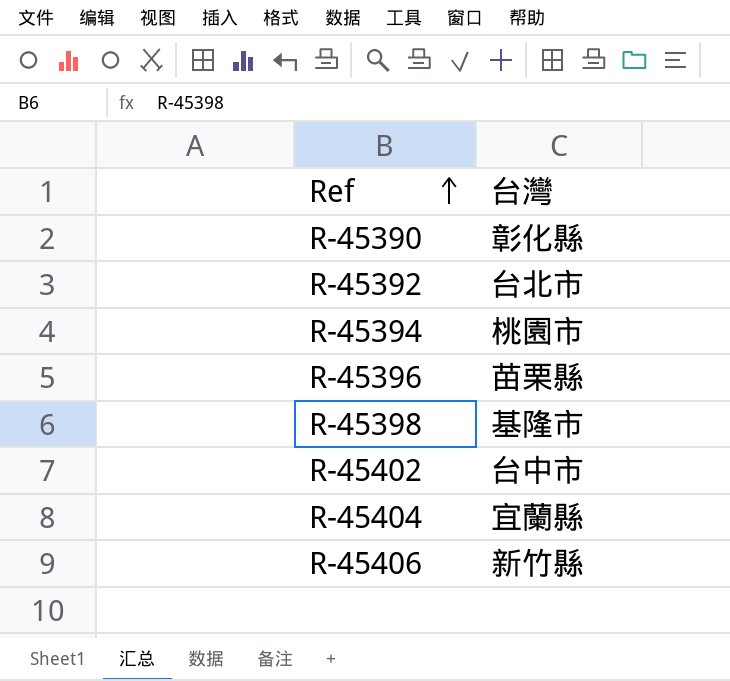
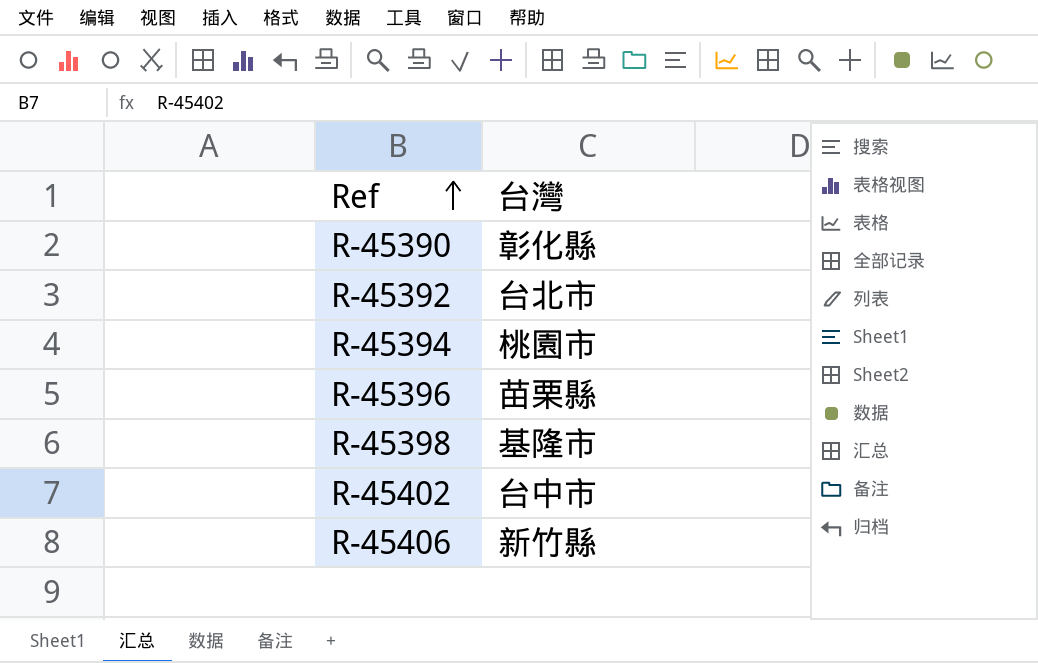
row R-45404: 宜蘭縣 -> none

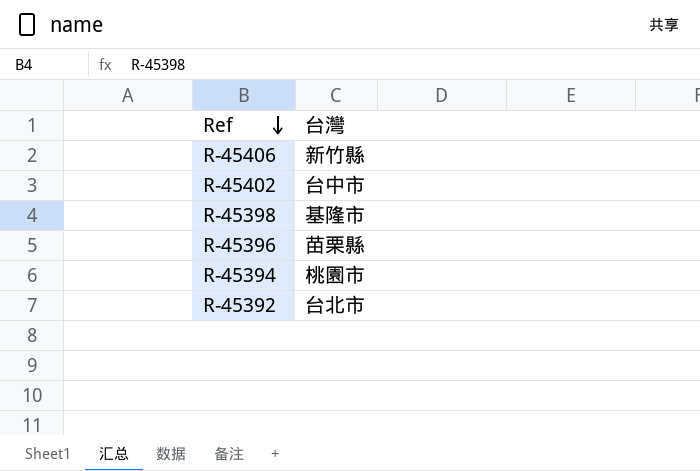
row order: Ref ascending -> Ref descending
row R-45390: 彰化縣 -> none

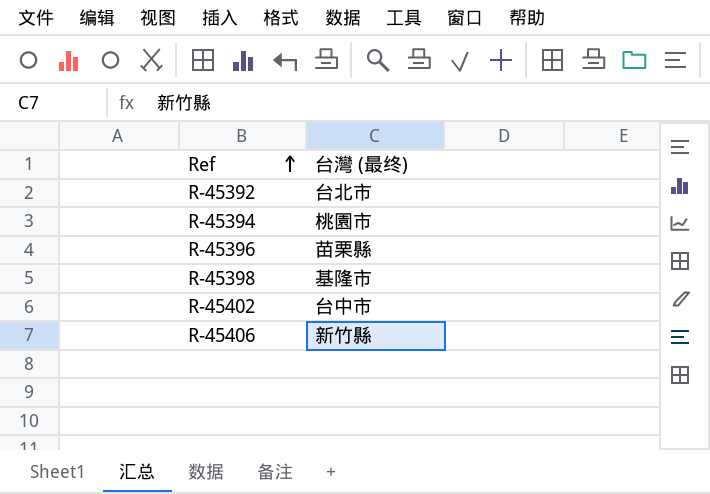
row order: Ref descending -> Ref ascending
column name: 台灣 -> 台灣 (最终)

